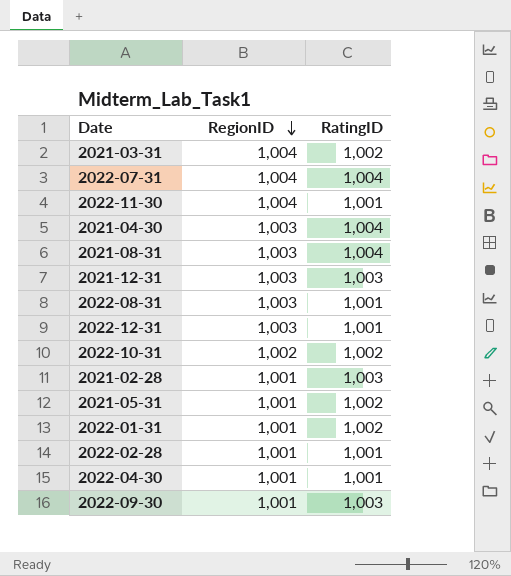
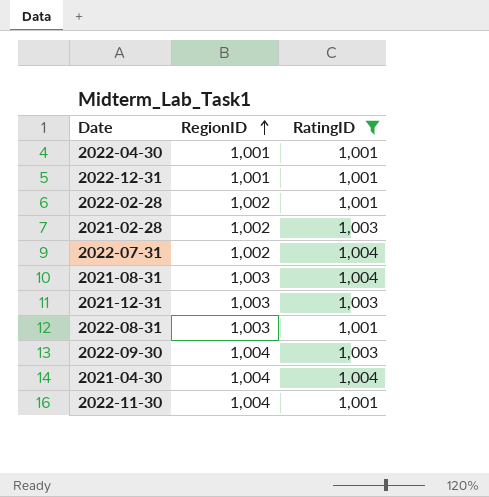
filter: none -> RatingID != 1,002
row order: RegionID descending -> RegionID ascending
2022-12-31 | RegionID: 1,003 -> 1,001
2022-02-28 | RegionID: 1,001 -> 1,002
2021-02-28 | RegionID: 1,001 -> 1,002
2022-07-31 | RegionID: 1,004 -> 1,002
2022-09-30 | RegionID: 1,001 -> 1,004
2021-04-30 | RegionID: 1,003 -> 1,004

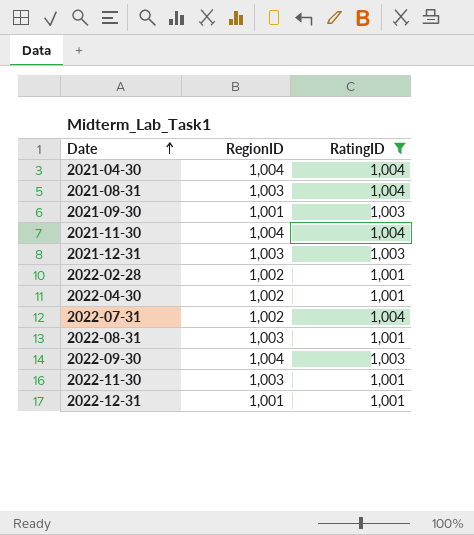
row order: RegionID ascending -> Date ascending
row 2021-02-28: 1,002 | 1,003 -> none
row 2021-09-30: none -> 1,001 | 1,003
row 2021-11-30: none -> 1,004 | 1,004
2022-04-30 | RegionID: 1,001 -> 1,002
2022-11-30 | RegionID: 1,004 -> 1,003

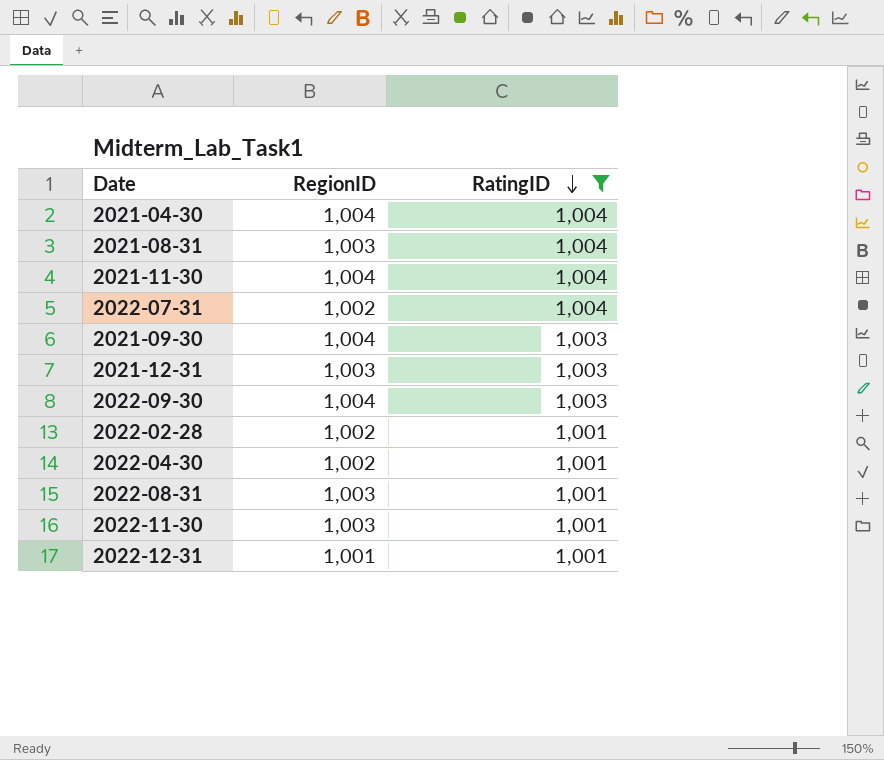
row order: Date ascending -> RatingID descending
2021-09-30 | RegionID: 1,001 -> 1,004

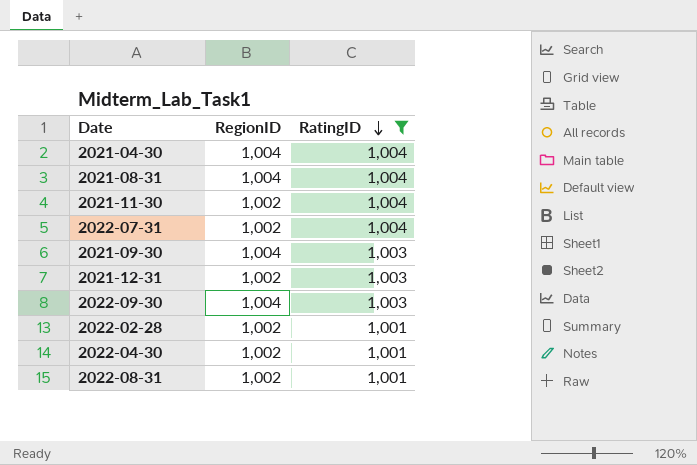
row 2022-11-30: 1,003 | 1,001 -> none
row 2022-12-31: 1,001 | 1,001 -> none
2021-08-31 | RegionID: 1,003 -> 1,004
2021-11-30 | RegionID: 1,004 -> 1,002
2021-12-31 | RegionID: 1,003 -> 1,002
2022-08-31 | RegionID: 1,003 -> 1,002

